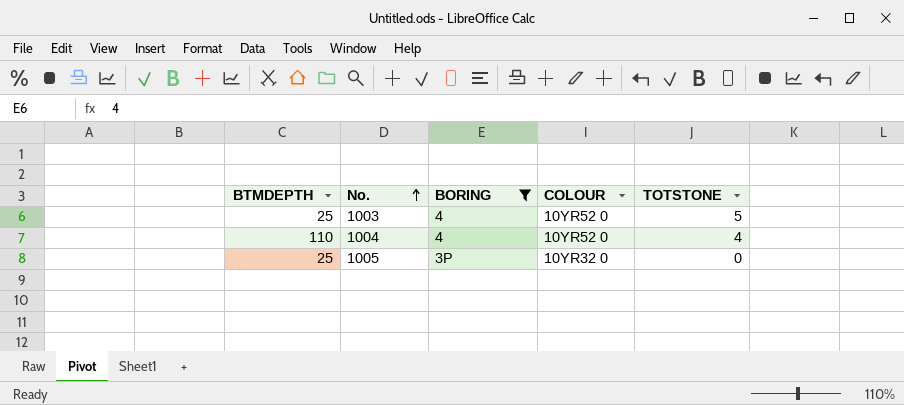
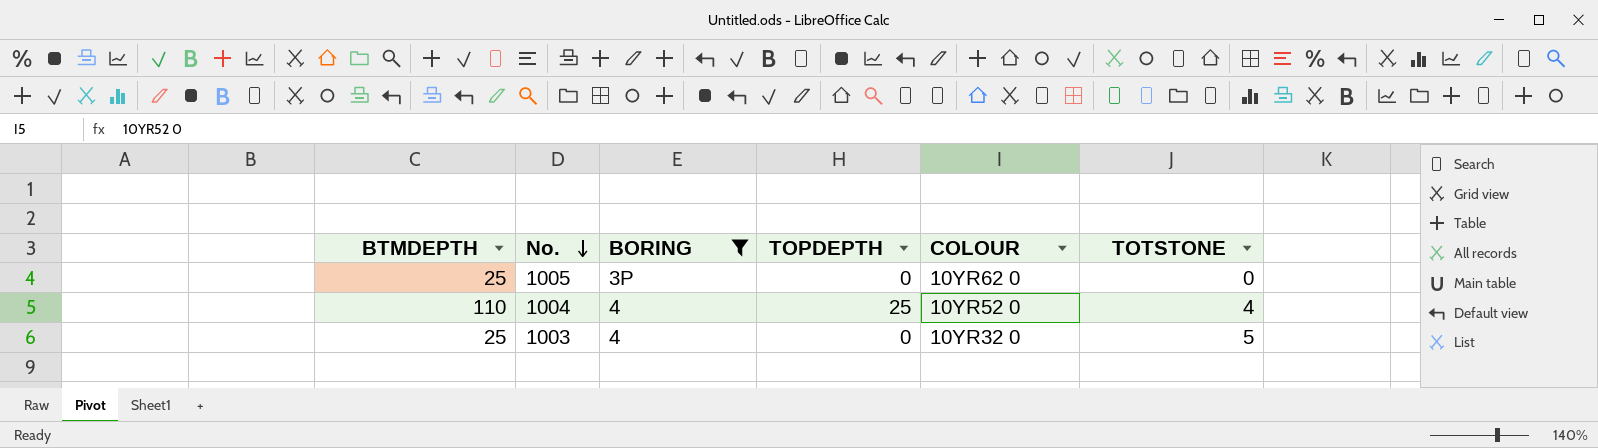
row order: No. ascending -> No. descending
column TOPDEPTH | position: none -> 4
1005 | COLOUR: 10YR32 0 -> 10YR62 0
1003 | COLOUR: 10YR52 0 -> 10YR32 0

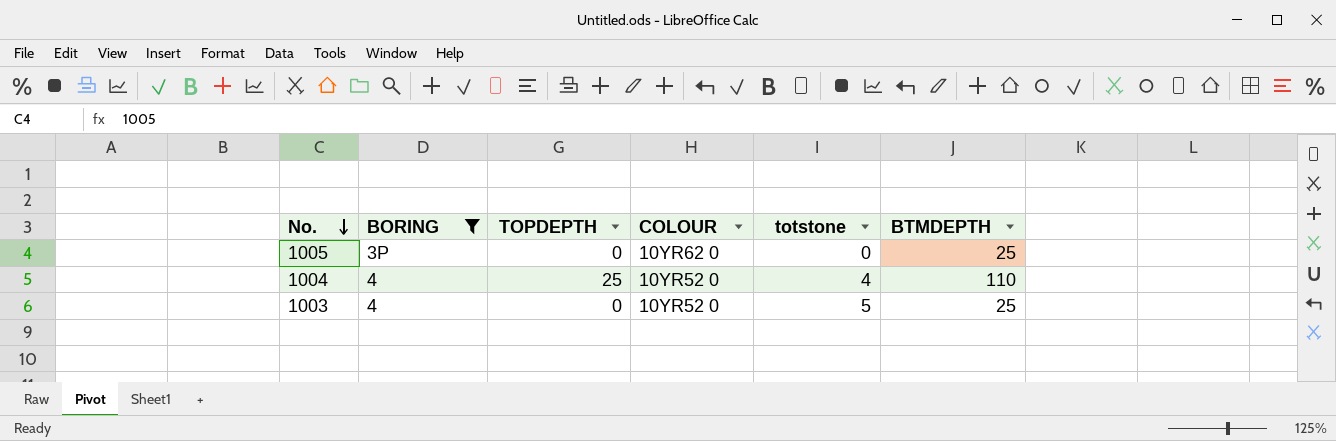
column name: TOTSTONE -> totstone
column BTMDEPTH | position: 1 -> 6
1003 | COLOUR: 10YR32 0 -> 10YR52 0

